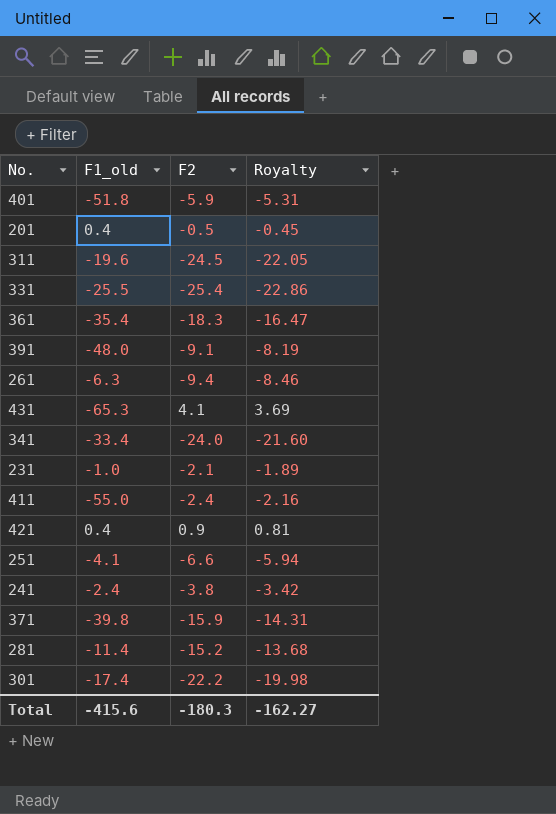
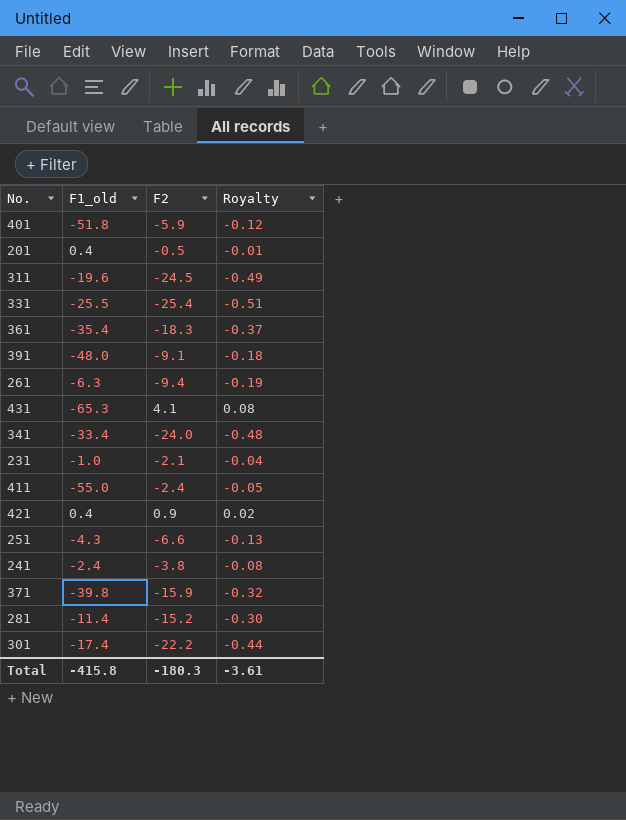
column Royalty | formula: [F2] * 0.9 -> [F2] * 0.02
251 | F1_old: -4.1 -> -4.3
Total | F1_old: -415.6 -> -415.8
Total | Royalty: -162.27 -> -3.61

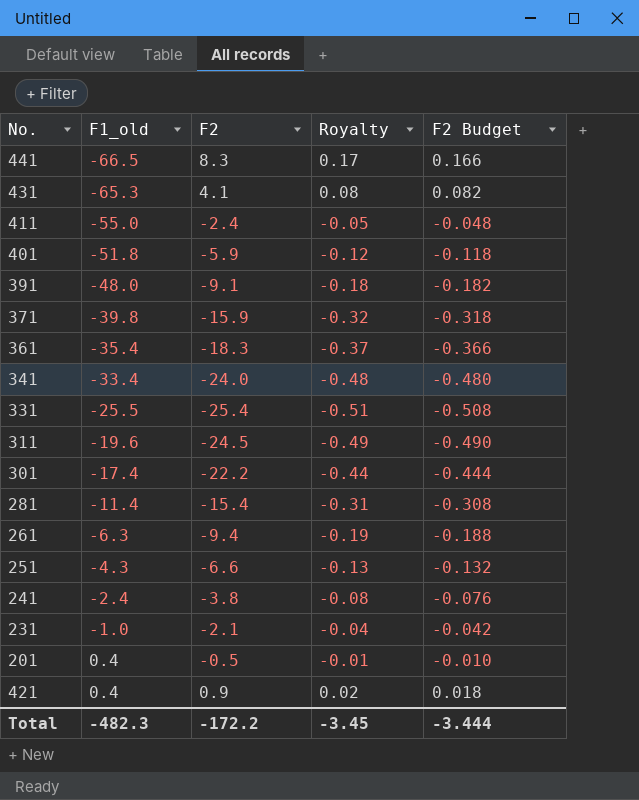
row order: none -> F1_old ascending
column F2 Budget | formula: none -> [F2] * 0.02
row 441: none -> -66.5 | 8.3 | 0.17 | 0.166
281 | F2: -15.2 -> -15.4
281 | Royalty: -0.30 -> -0.31
Total | F1_old: -415.8 -> -482.3
Total | F2: -180.3 -> -172.2
Total | Royalty: -3.61 -> -3.45

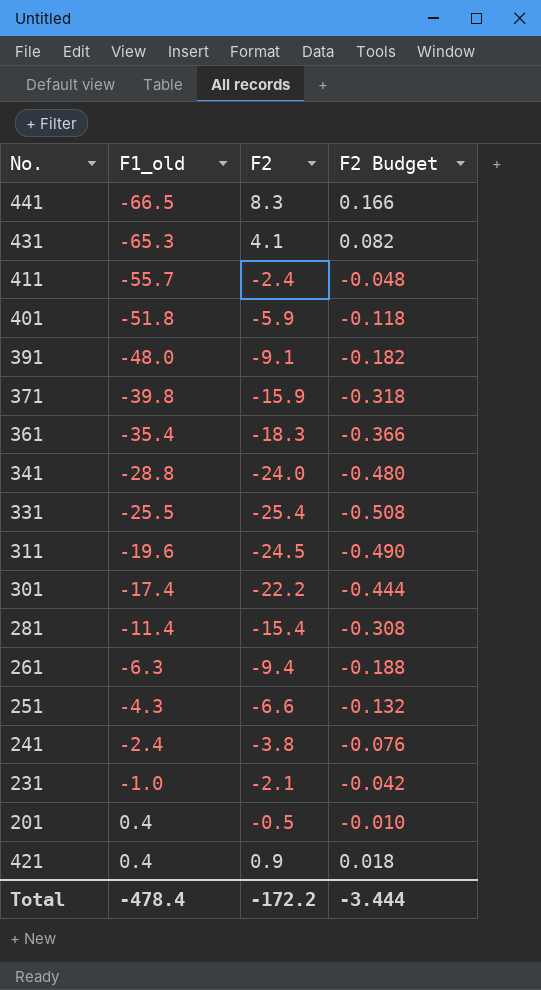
column Royalty | formula: [F2] * 0.02 -> none
411 | F1_old: -55.0 -> -55.7
341 | F1_old: -33.4 -> -28.8
Total | F1_old: -482.3 -> -478.4

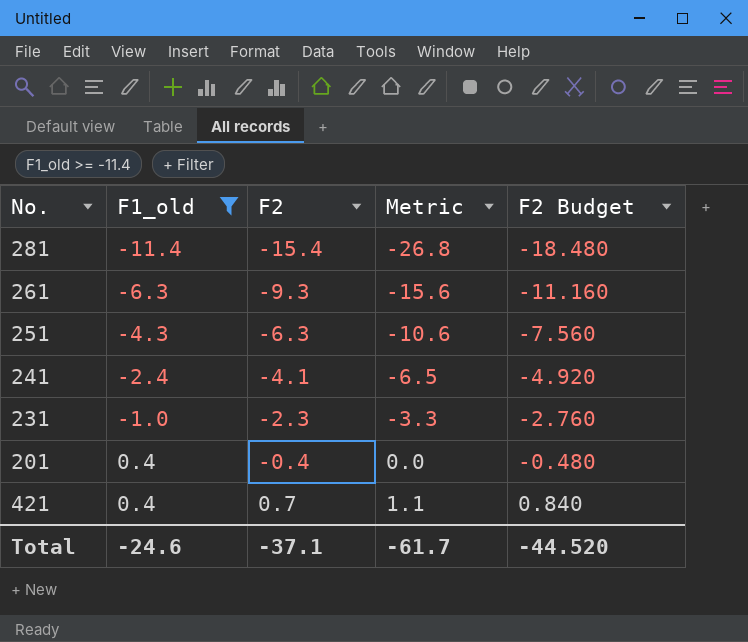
filter: none -> F1_old >= -11.4
column Metric | formula: none -> [F1_old] + [F2]
column F2 Budget | formula: [F2] * 0.02 -> [F2] * 1.2
261 | F2: -9.4 -> -9.3
251 | F2: -6.6 -> -6.3
241 | F2: -3.8 -> -4.1
231 | F2: -2.1 -> -2.3
201 | F2: -0.5 -> -0.4
421 | F2: 0.9 -> 0.7
Total | F1_old: -478.4 -> -24.6
Total | F2: -172.2 -> -37.1
Total | F2 Budget: -3.444 -> -44.520

